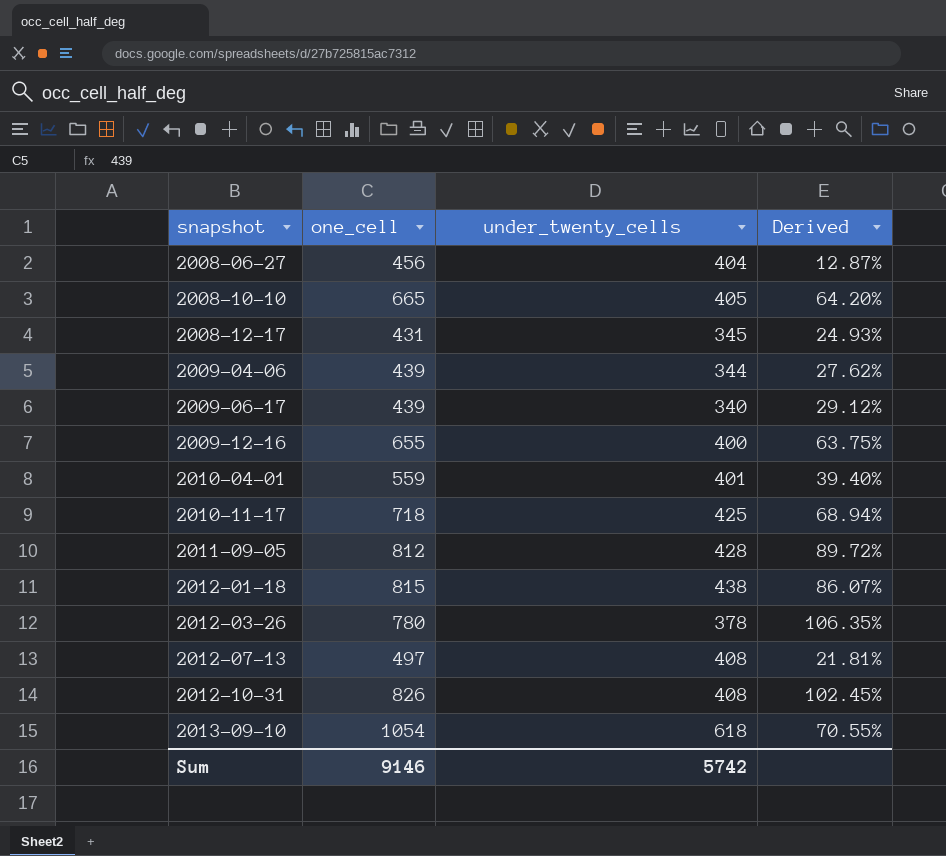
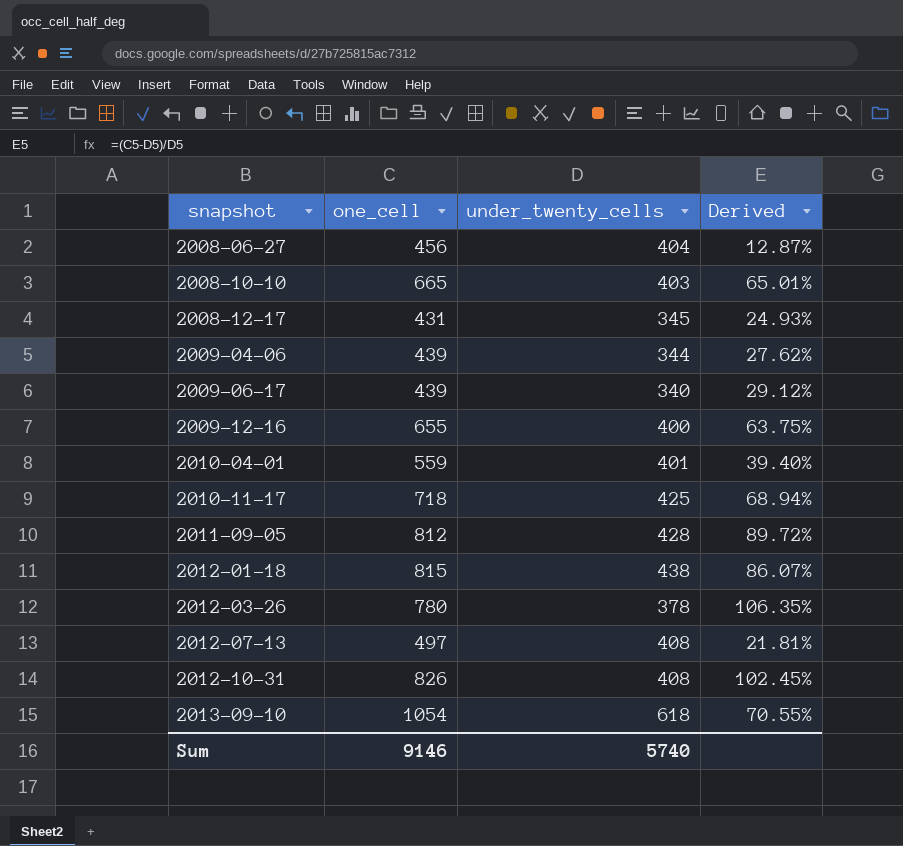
2008-10-10 | under_twenty_cells: 405 -> 403
2008-10-10 | Derived: 64.20% -> 65.01%
Sum | under_twenty_cells: 5742 -> 5740

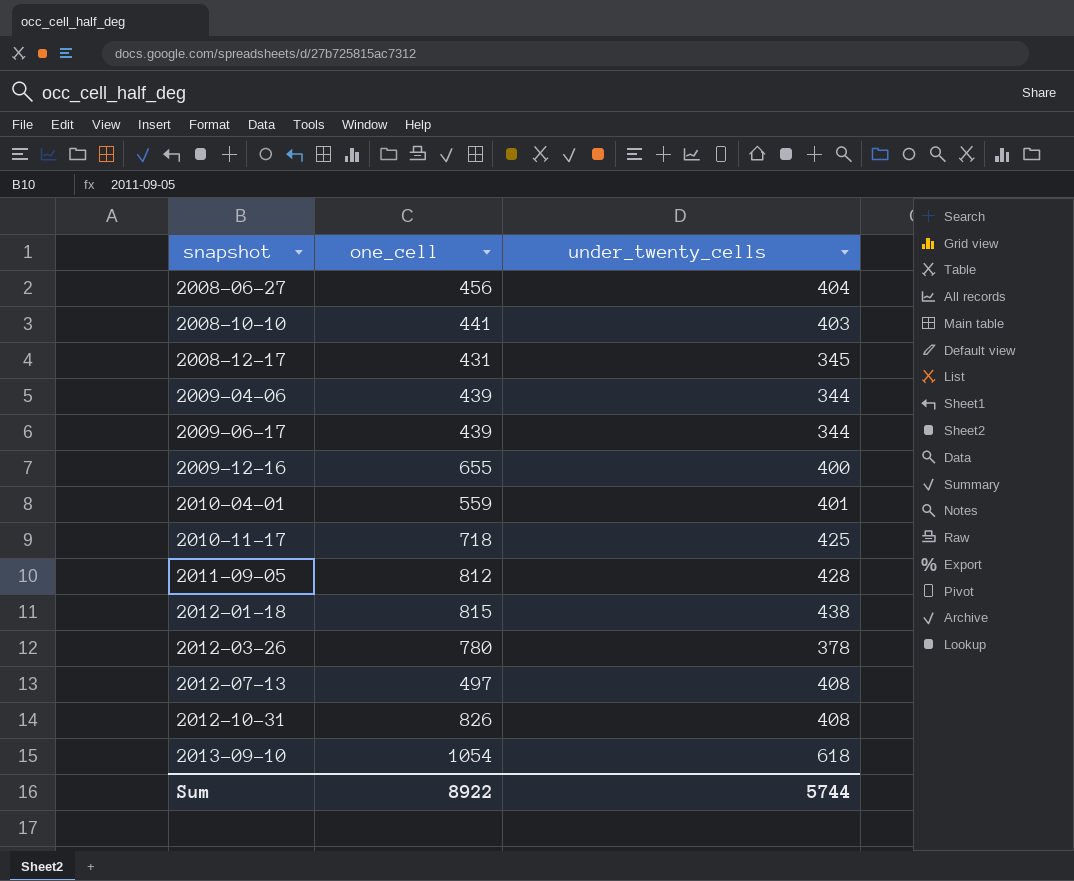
column Derived | formula: ([one_cell] - [under_twenty_cells]) / [under_twenty_cells] -> none
2008-10-10 | one_cell: 665 -> 441
2009-06-17 | under_twenty_cells: 340 -> 344
Sum | one_cell: 9146 -> 8922
Sum | under_twenty_cells: 5740 -> 5744

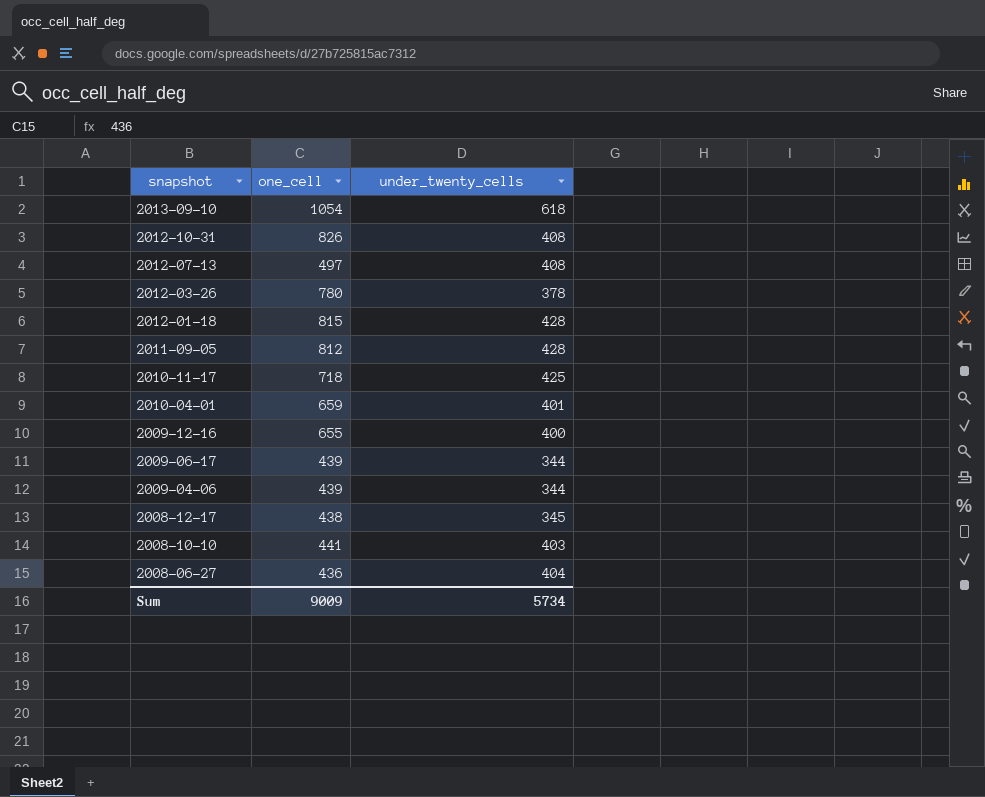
row order: snapshot ascending -> snapshot descending
2012-01-18 | under_twenty_cells: 438 -> 428
2010-04-01 | one_cell: 559 -> 659
2008-12-17 | one_cell: 431 -> 438
2008-06-27 | one_cell: 456 -> 436
Sum | one_cell: 8922 -> 9009
Sum | under_twenty_cells: 5744 -> 5734

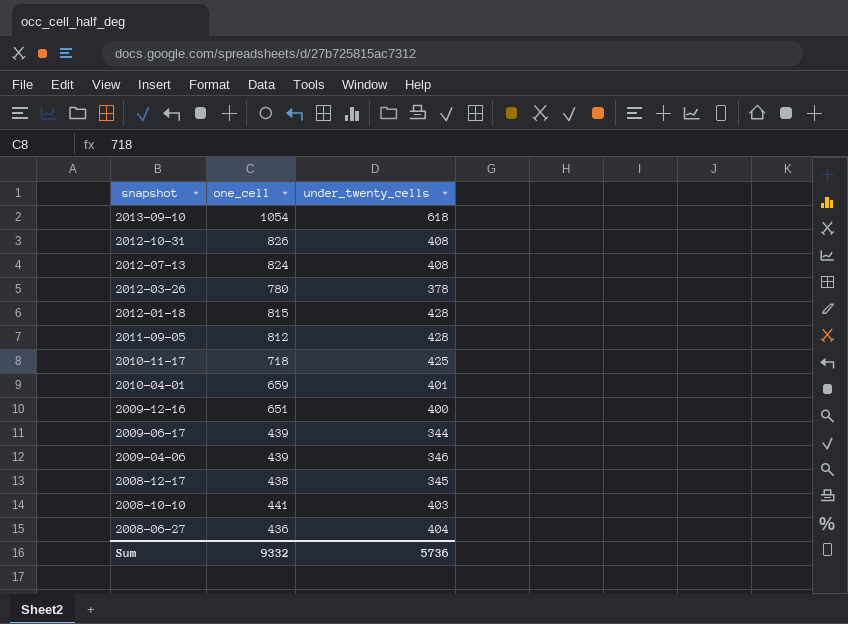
2012-07-13 | one_cell: 497 -> 824
2009-12-16 | one_cell: 655 -> 651
2009-04-06 | under_twenty_cells: 344 -> 346
Sum | one_cell: 9009 -> 9332
Sum | under_twenty_cells: 5734 -> 5736

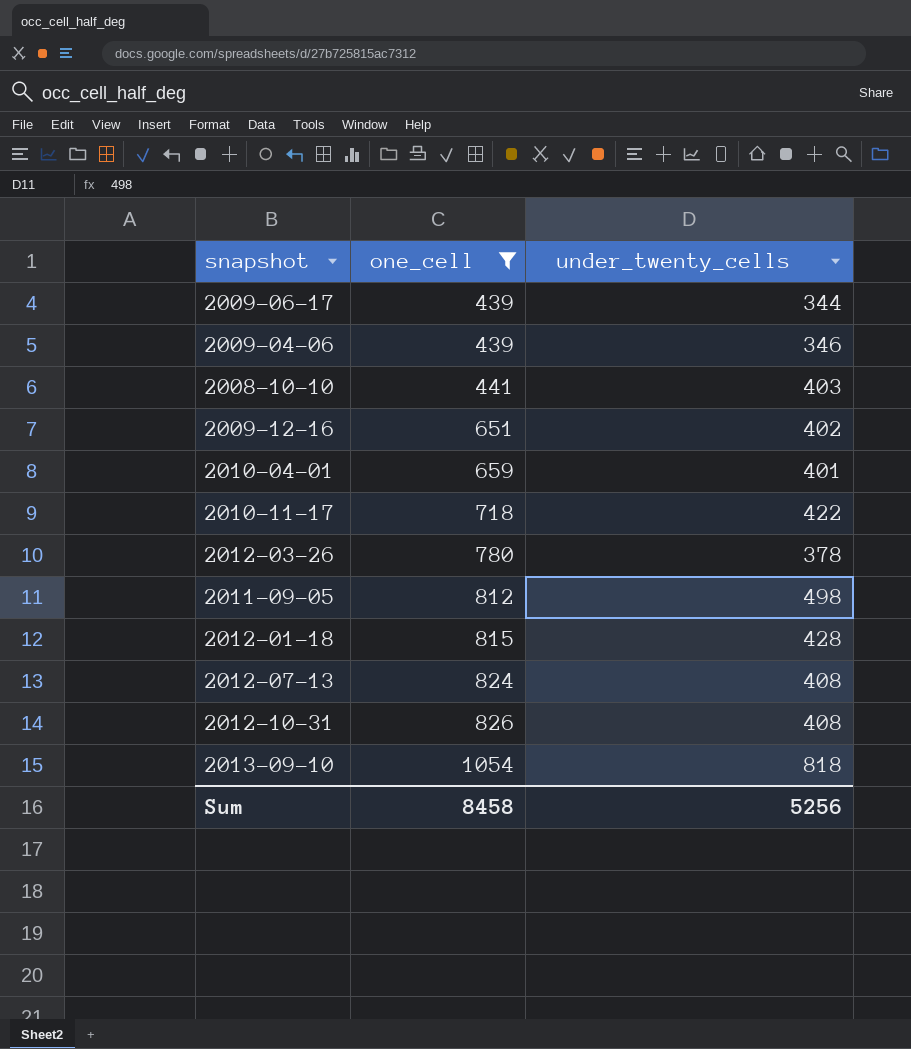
filter: none -> one_cell >= 439
row order: snapshot descending -> one_cell ascending
2009-12-16 | under_twenty_cells: 400 -> 402
2010-11-17 | under_twenty_cells: 425 -> 422
2011-09-05 | under_twenty_cells: 428 -> 498
2013-09-10 | under_twenty_cells: 618 -> 818
Sum | one_cell: 9332 -> 8458
Sum | under_twenty_cells: 5736 -> 5256

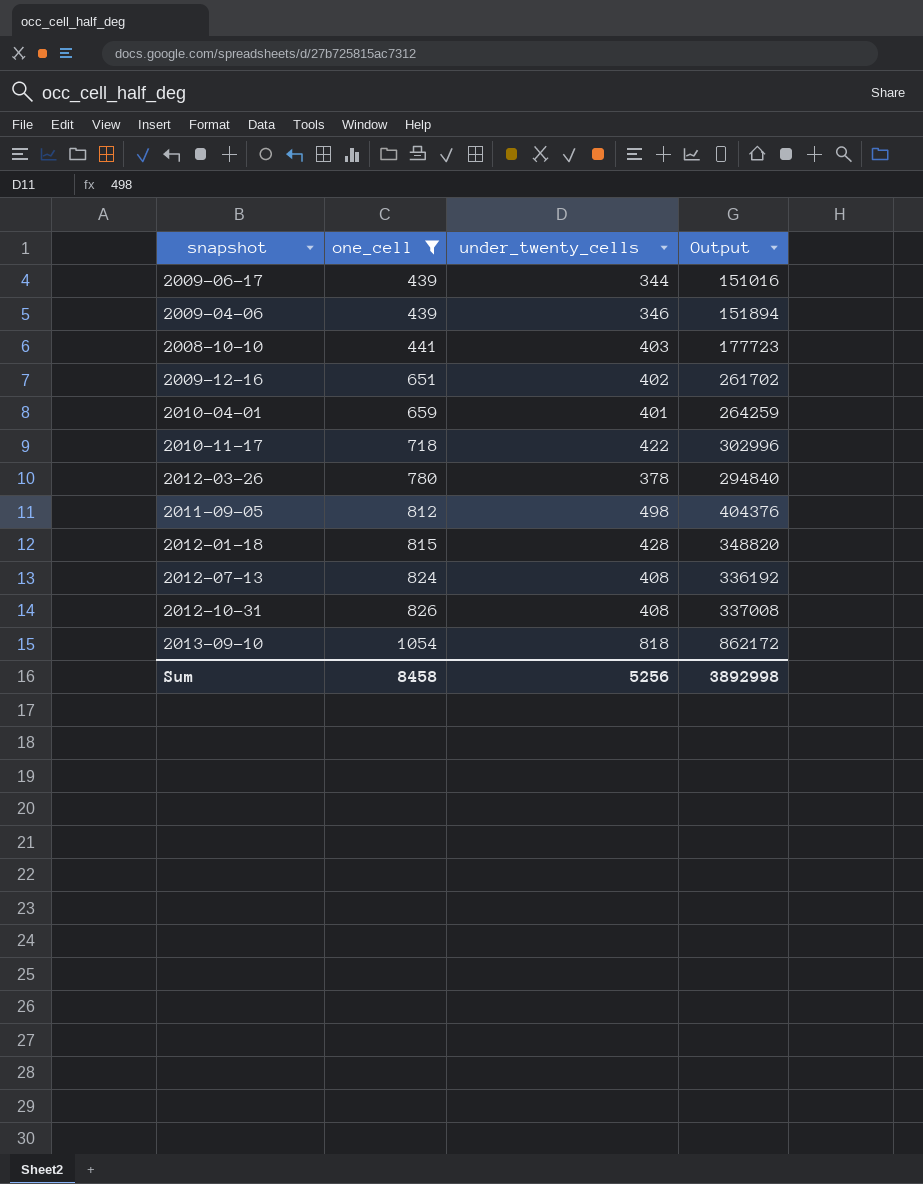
column Output | formula: none -> [one_cell] * [under_twenty_cells]

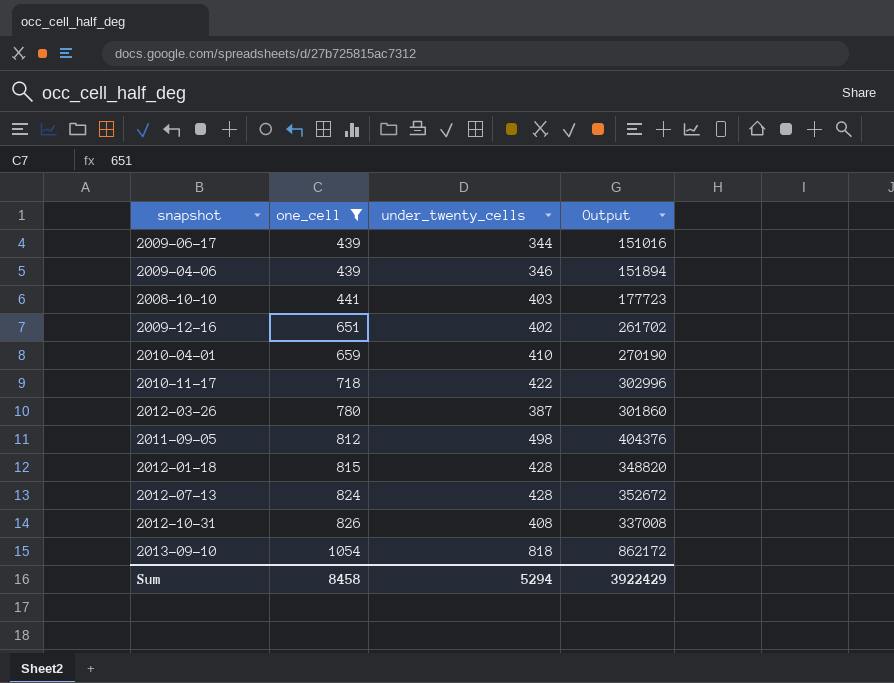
2010-04-01 | under_twenty_cells: 401 -> 410
2010-04-01 | Output: 264259 -> 270190
2012-03-26 | under_twenty_cells: 378 -> 387
2012-03-26 | Output: 294840 -> 301860
2012-07-13 | under_twenty_cells: 408 -> 428
2012-07-13 | Output: 336192 -> 352672
Sum | under_twenty_cells: 5256 -> 5294
Sum | Output: 3892998 -> 3922429

